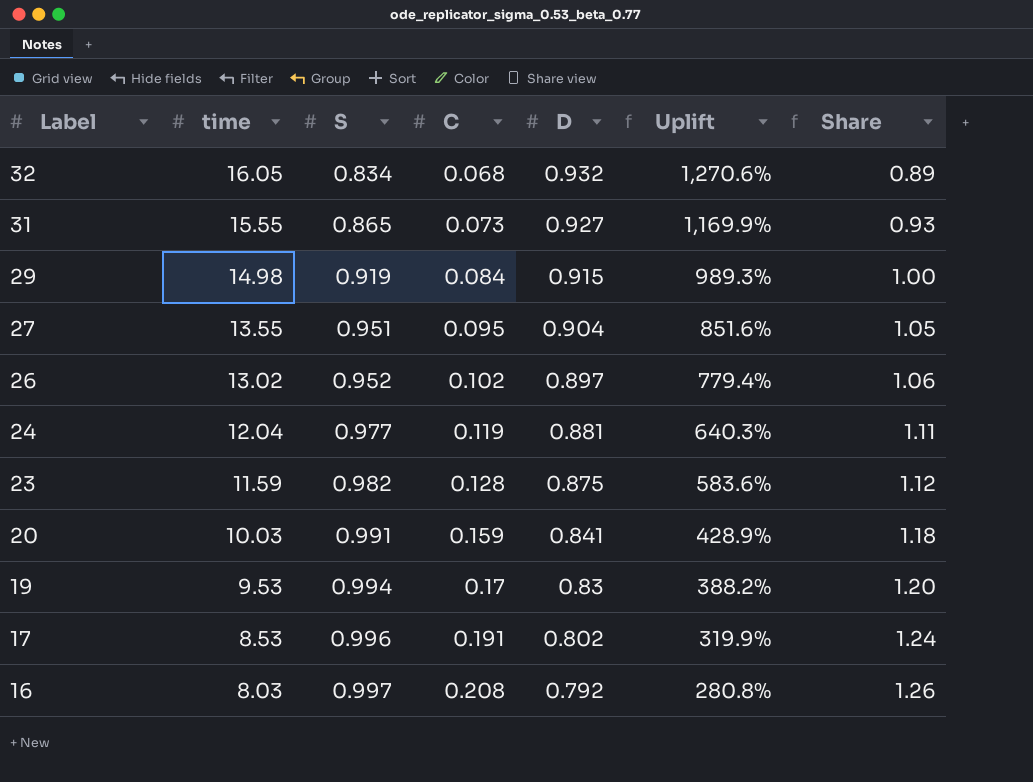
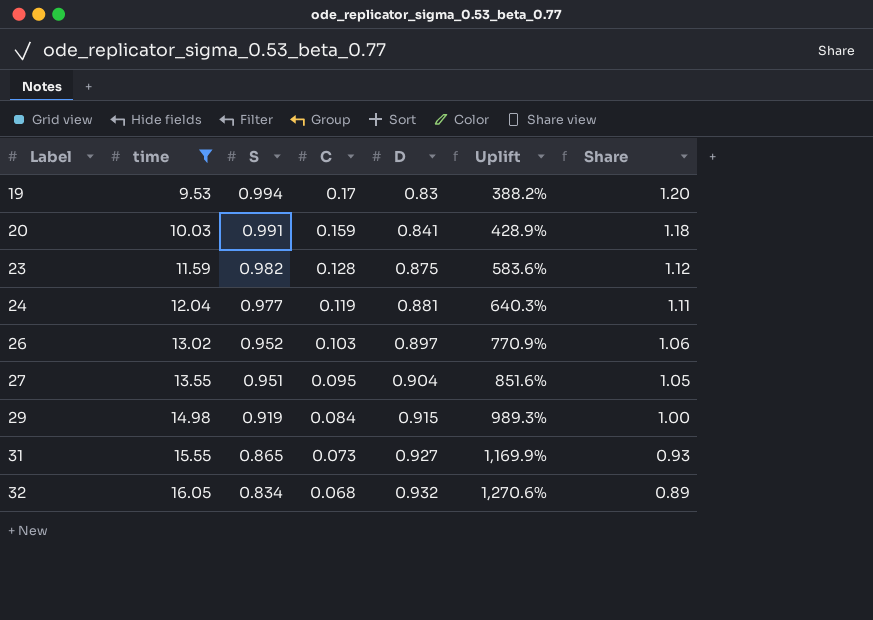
filter: none -> time >= 9.53
row order: Label descending -> Label ascending
26 | C: 0.102 -> 0.103
26 | Uplift: 779.4% -> 770.9%

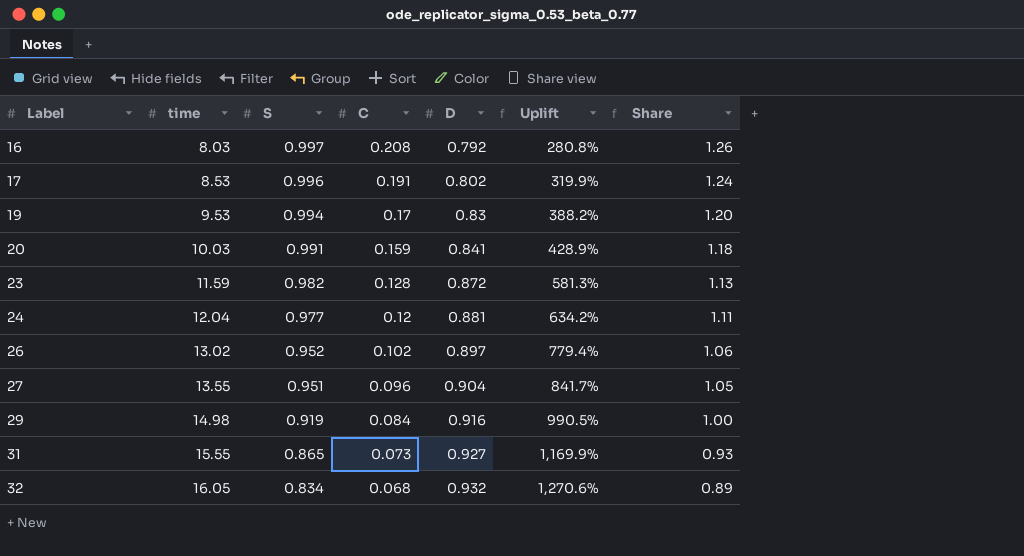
filter: time >= 9.53 -> none
23 | D: 0.875 -> 0.872
23 | Uplift: 583.6% -> 581.3%
23 | Share: 1.12 -> 1.13
24 | C: 0.119 -> 0.12
24 | Uplift: 640.3% -> 634.2%
26 | C: 0.103 -> 0.102
26 | Uplift: 770.9% -> 779.4%
27 | C: 0.095 -> 0.096
27 | Uplift: 851.6% -> 841.7%
29 | D: 0.915 -> 0.916
29 | Uplift: 989.3% -> 990.5%

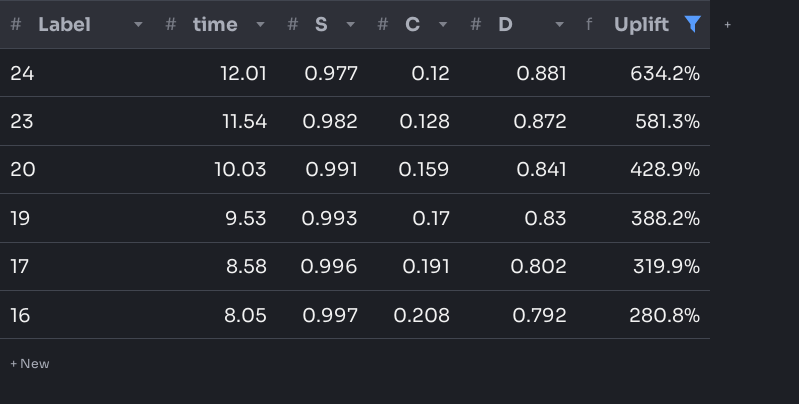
filter: none -> Uplift <= 634.2%
row order: Label ascending -> Label descending
column Share | formula: [S] / [D] -> none
24 | time: 12.04 -> 12.01
23 | time: 11.59 -> 11.54
19 | S: 0.994 -> 0.993
17 | time: 8.53 -> 8.58
16 | time: 8.03 -> 8.05

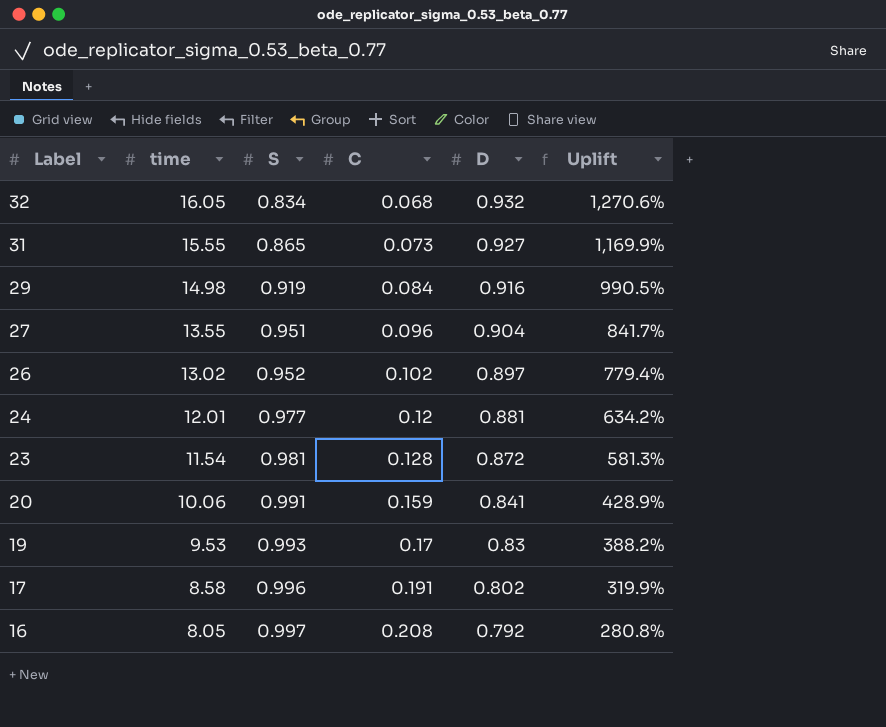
filter: Uplift <= 634.2% -> none
23 | S: 0.982 -> 0.981
20 | time: 10.03 -> 10.06

